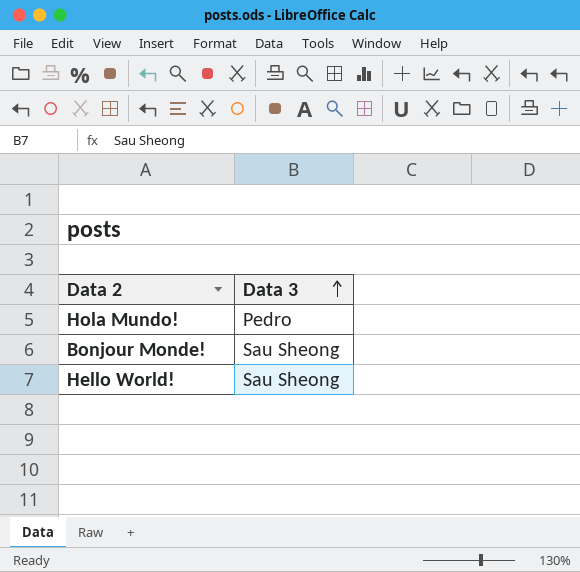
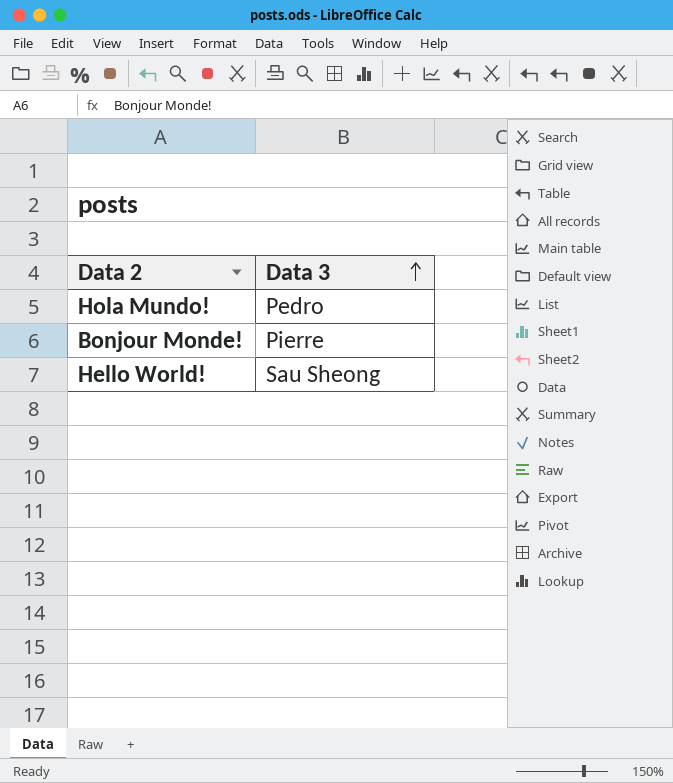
Bonjour Monde! | Data 3: Sau Sheong -> Pierre

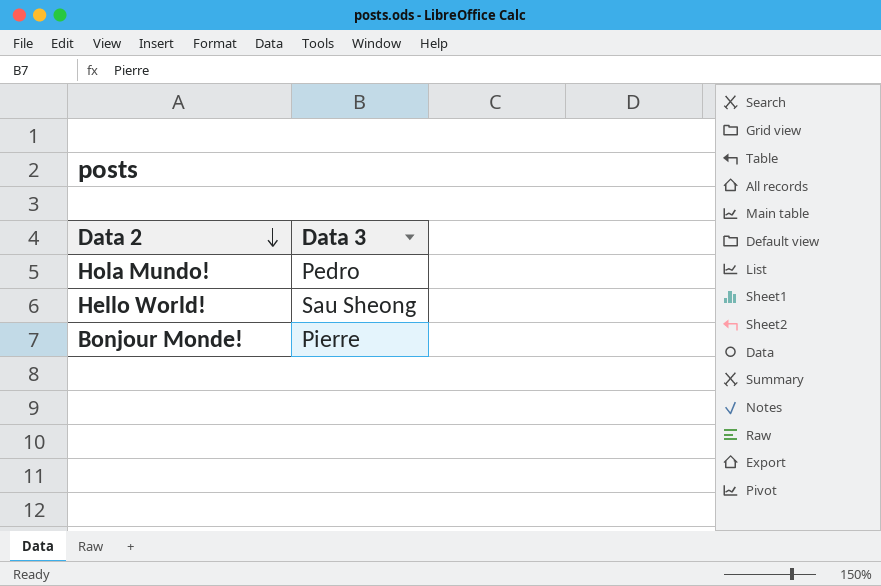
row order: Data 3 ascending -> Data 2 descending

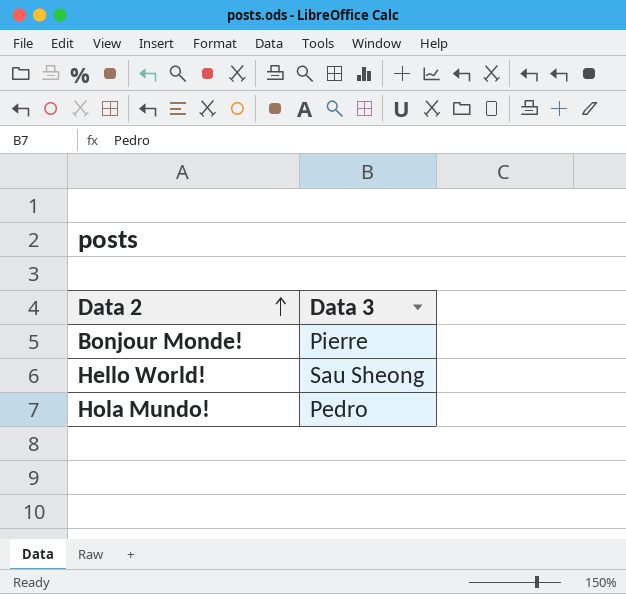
row order: Data 2 descending -> Data 2 ascending

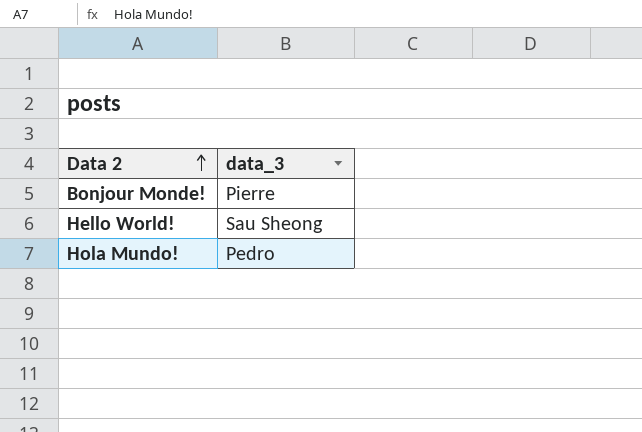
column name: Data 3 -> data_3

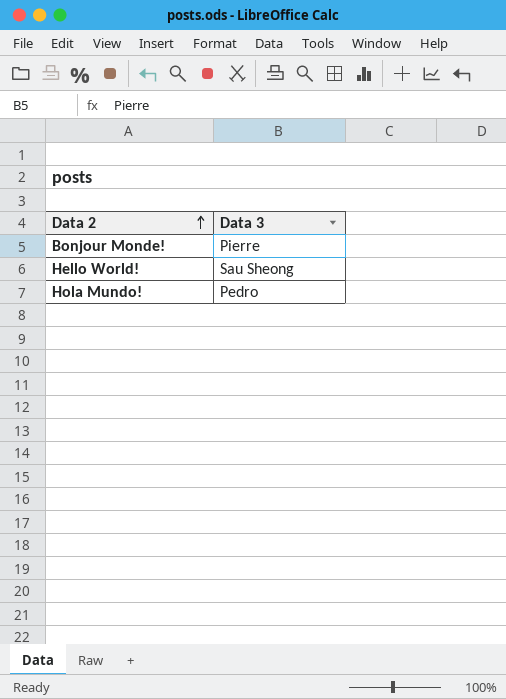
column name: data_3 -> Data 3

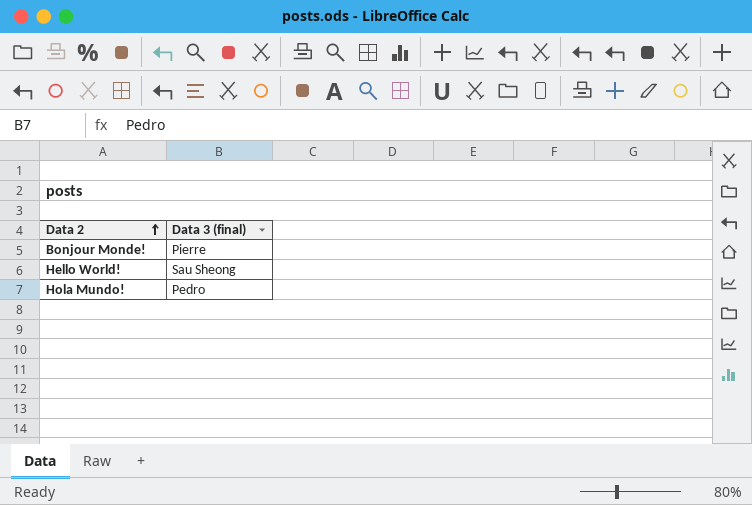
column name: Data 3 -> Data 3 (final)

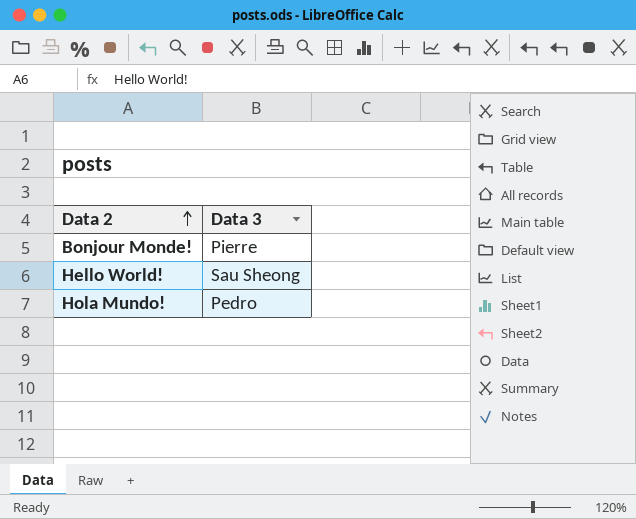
column name: Data 3 (final) -> Data 3

